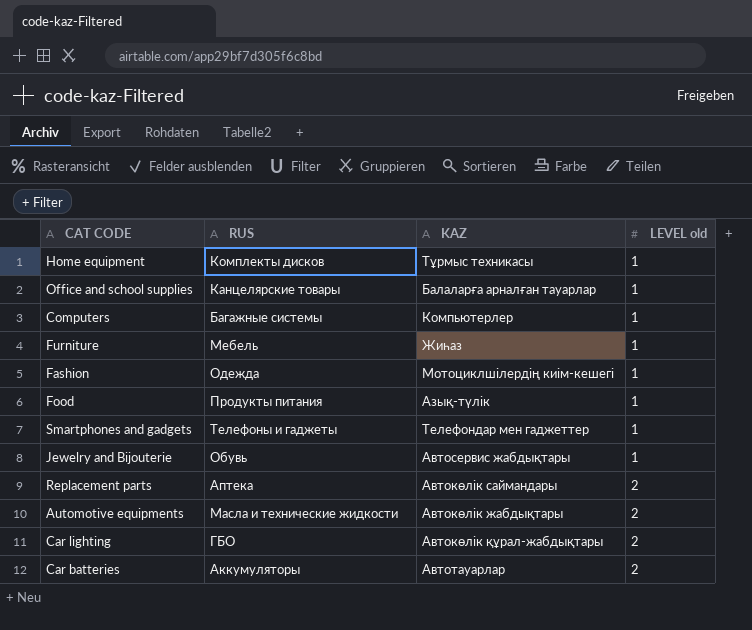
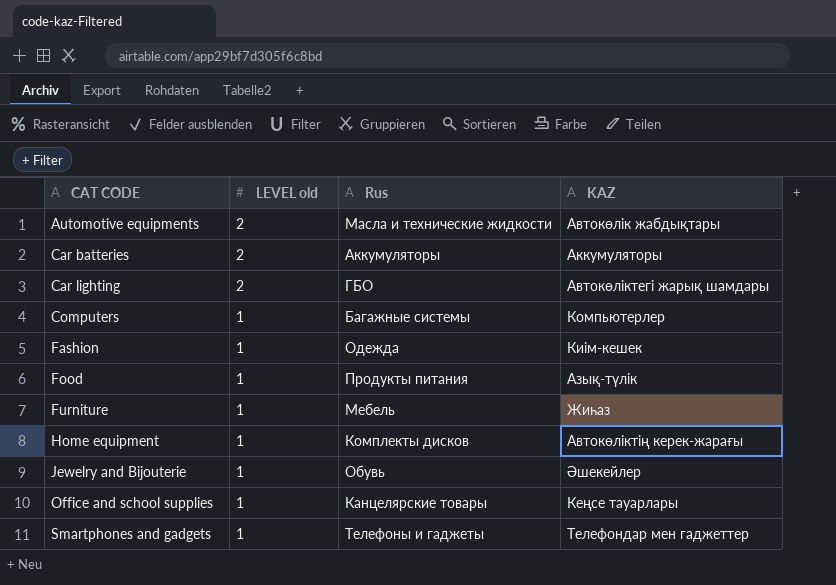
row order: LEVEL old ascending -> CAT CODE ascending
column LEVEL old | position: 4 -> 2
column name: RUS -> Rus
row Replacement parts: Аптека | Автокөлік саймандары | 2 -> none
Car batteries | KAZ: Автотауарлар -> Аккумуляторы
Car lighting | KAZ: Автокөлік құрал-жабдықтары -> Автокөліктегі жарық шамдары
Fashion | KAZ: Мотоциклшілердің киім-кешегі -> Киім-кешек
Home equipment | KAZ: Тұрмыс техникасы -> Автокөліктің керек-жарағы
Jewelry and Bijouterie | KAZ: Автосервис жабдықтары -> Әшекейлер
Office and school supplies | KAZ: Балаларға арналған тауарлар -> Кеңсе тауарлары

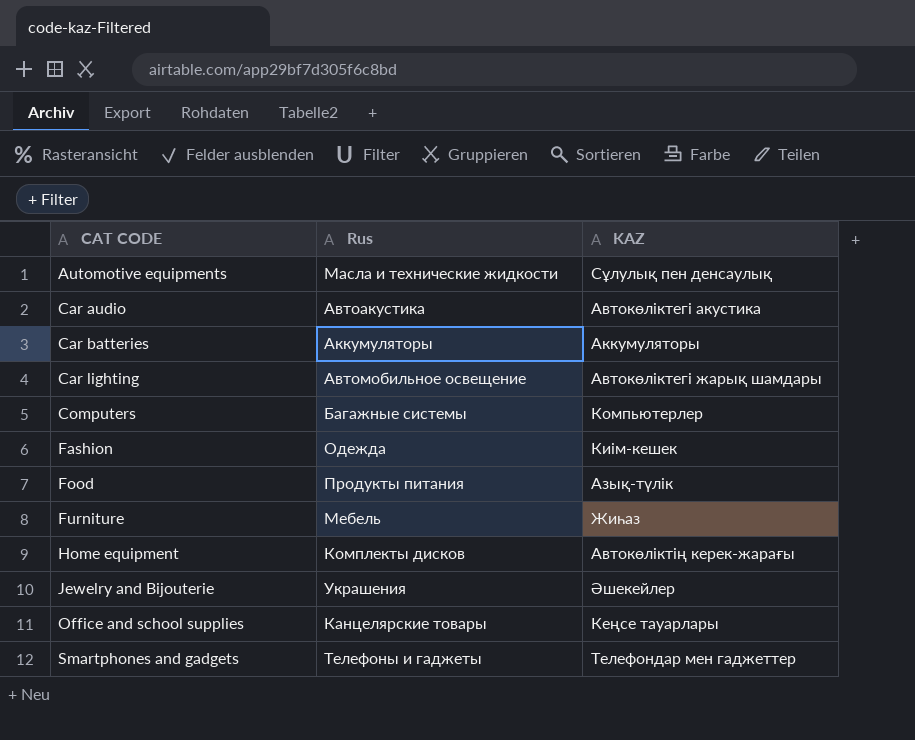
column LEVEL old | position: 2 -> none
Automotive equipments | KAZ: Автокөлік жабдықтары -> Сұлулық пен денсаулық
row Car audio: none -> Автоакустика | Автокөліктегі акустика
Car lighting | Rus: ГБО -> Автомобильное освещение
Jewelry and Bijouterie | Rus: Обувь -> Украшения

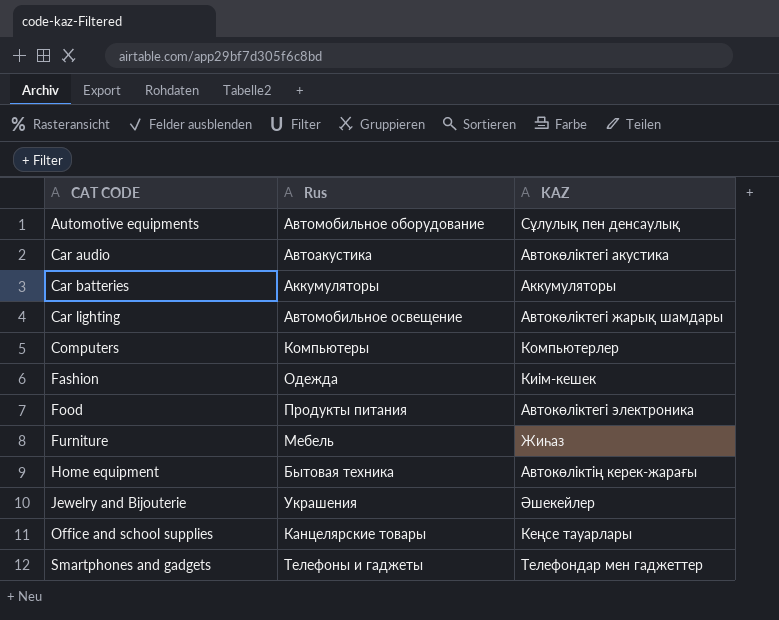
Automotive equipments | Rus: Масла и технические жидкости -> Автомобильное оборудование
Computers | Rus: Багажные системы -> Компьютеры
Food | KAZ: Азық-түлік -> Автокөліктегі электроника
Home equipment | Rus: Комплекты дисков -> Бытовая техника

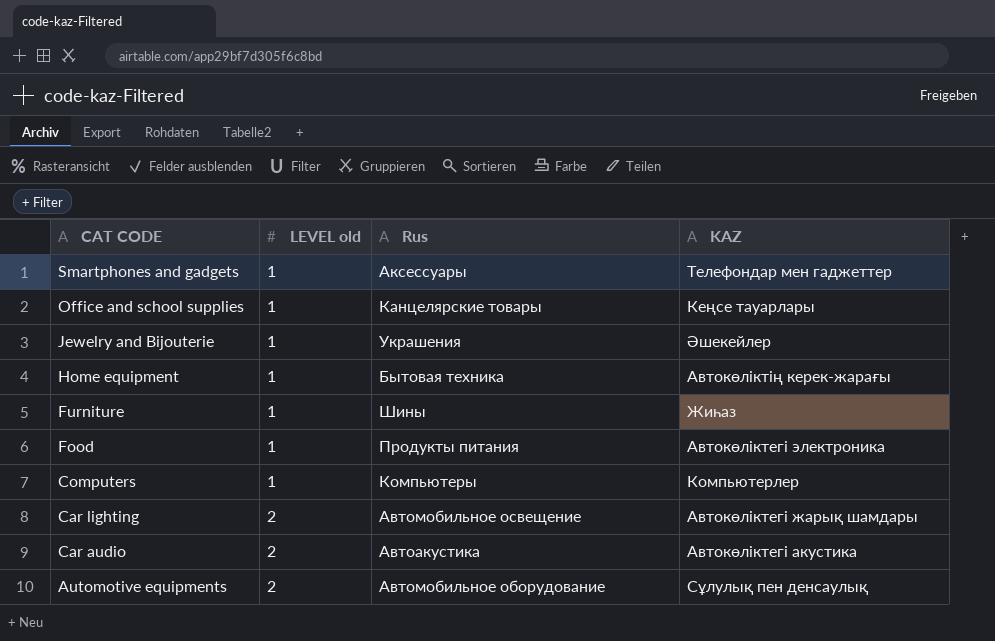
row order: CAT CODE ascending -> CAT CODE descending
column LEVEL old | position: none -> 2
row Car batteries: Аккумуляторы | Аккумуляторы -> none
row Fashion: Одежда | Киім-кешек -> none
Smartphones and gadgets | Rus: Телефоны и гаджеты -> Аксессуары
Furniture | Rus: Мебель -> Шины

